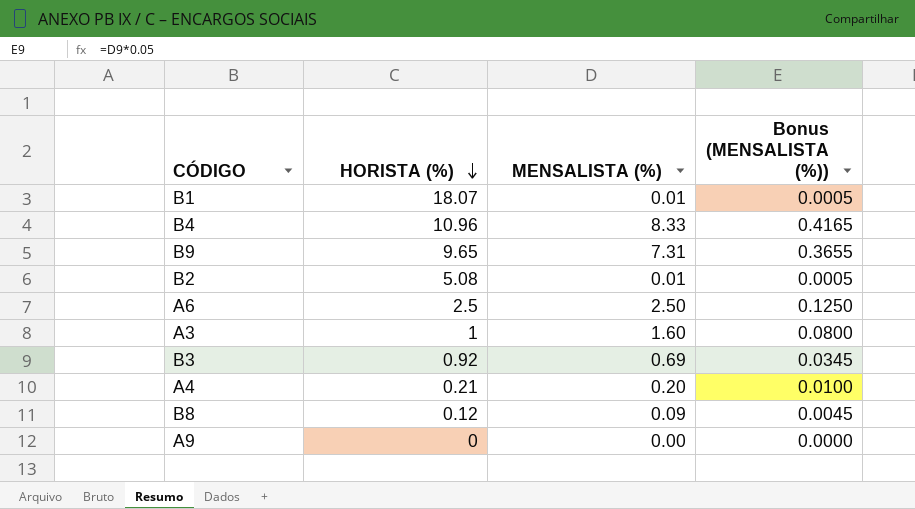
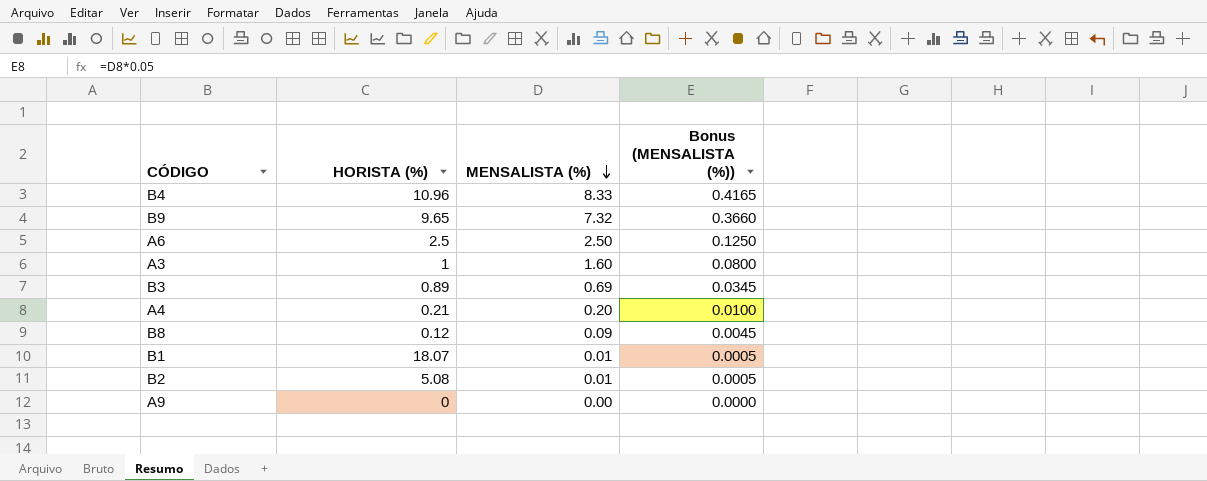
row order: HORISTA (%) descending -> MENSALISTA (%) descending
B9 | MENSALISTA (%): 7.31 -> 7.32
B9 | Bonus (MENSALISTA (%)): 0.3655 -> 0.3660
B3 | HORISTA (%): 0.92 -> 0.89

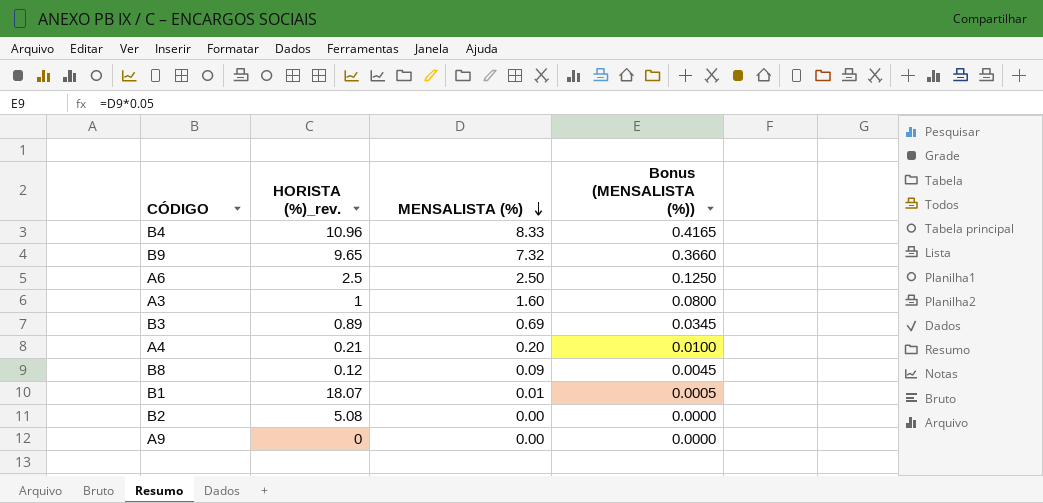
column name: HORISTA (%) -> HORISTA (%)_rev.
B2 | MENSALISTA (%): 0.01 -> 0.00
B2 | Bonus (MENSALISTA (%)): 0.0005 -> 0.0000

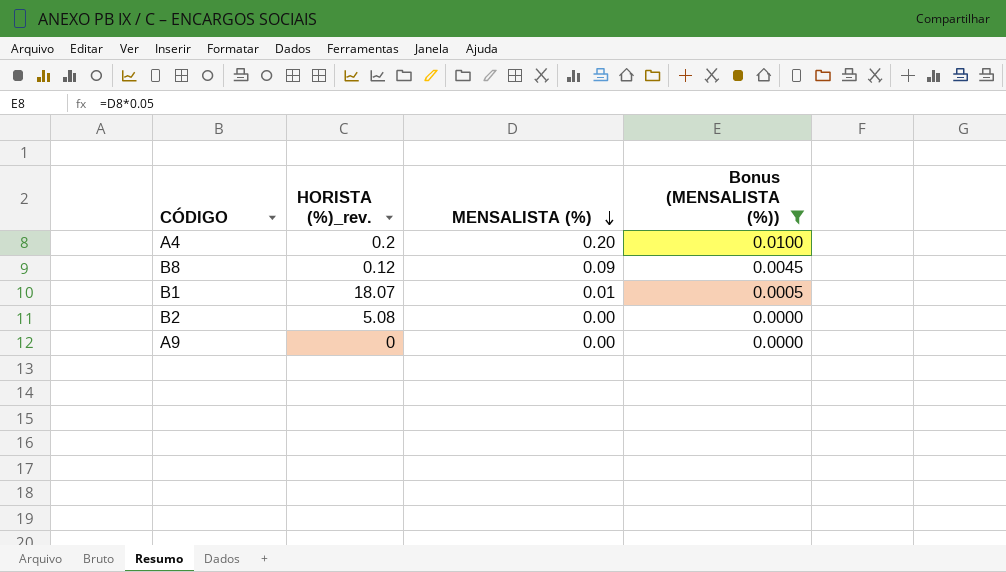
filter: none -> Bonus (MENSALISTA (%)) <= 0.0100
A4 | HORISTA (%)_rev.: 0.21 -> 0.2

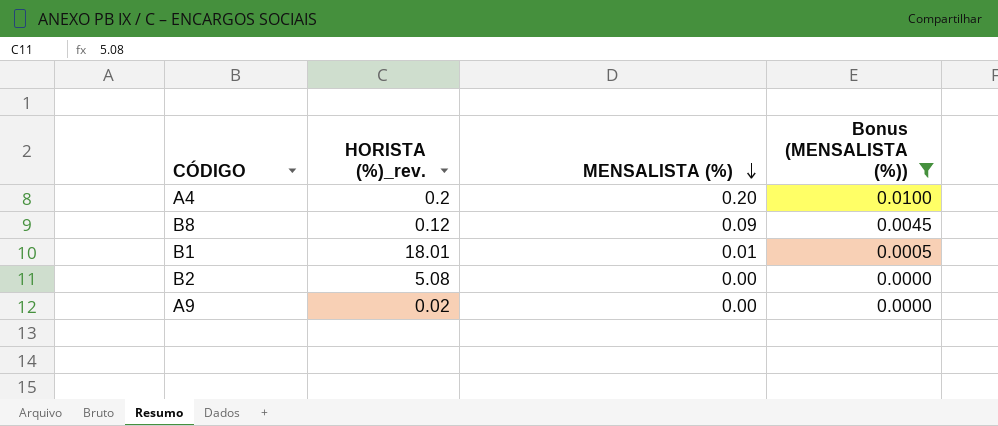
B1 | HORISTA (%)_rev.: 18.07 -> 18.01
A9 | HORISTA (%)_rev.: 0 -> 0.02

